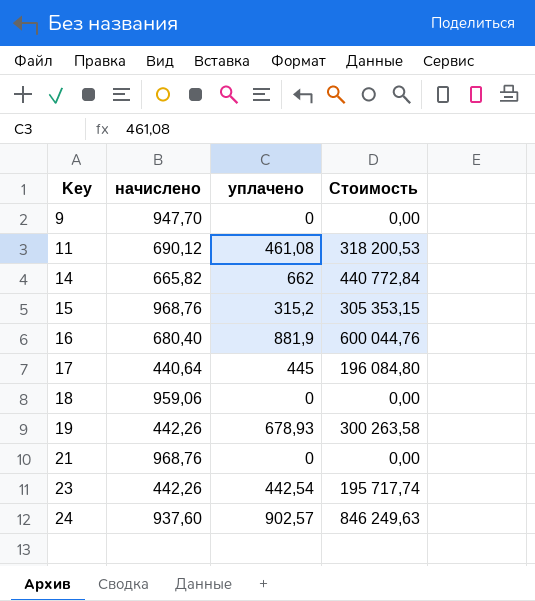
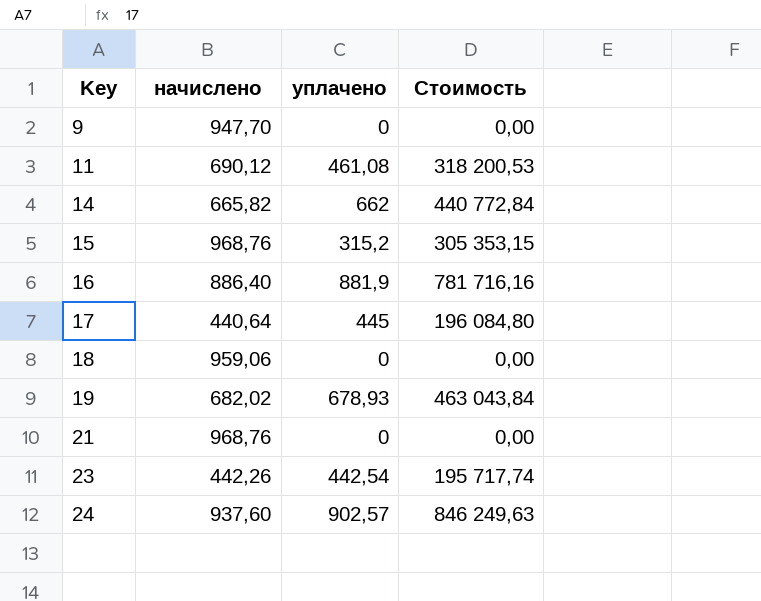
16 | начислено: 680,40 -> 886,40
16 | Стоимость: 600 044,76 -> 781 716,16
19 | начислено: 442,26 -> 682,02
19 | Стоимость: 300 263,58 -> 463 043,84

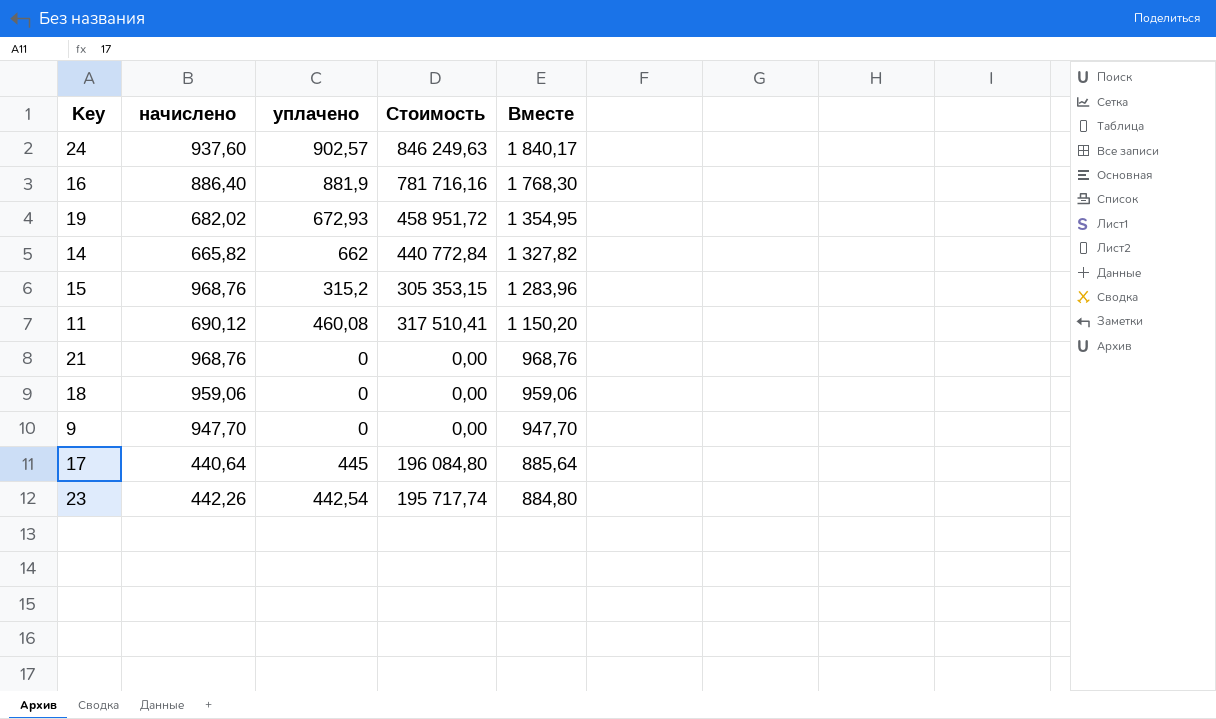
row order: Key ascending -> Вместе descending
column Вместе | formula: none -> [начислено] + [уплачено]
19 | уплачено: 678,93 -> 672,93
19 | Стоимость: 463 043,84 -> 458 951,72
11 | уплачено: 461,08 -> 460,08
11 | Стоимость: 318 200,53 -> 317 510,41

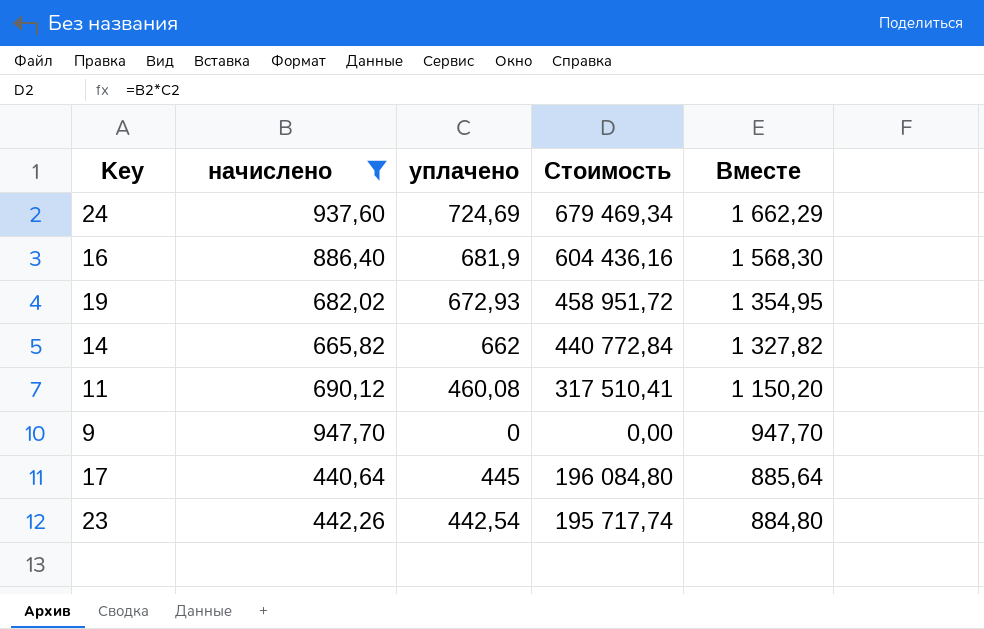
filter: none -> начислено <= 947,70
24 | уплачено: 902,57 -> 724,69
24 | Стоимость: 846 249,63 -> 679 469,34
24 | Вместе: 1 840,17 -> 1 662,29
16 | уплачено: 881,9 -> 681,9
16 | Стоимость: 781 716,16 -> 604 436,16
16 | Вместе: 1 768,30 -> 1 568,30

